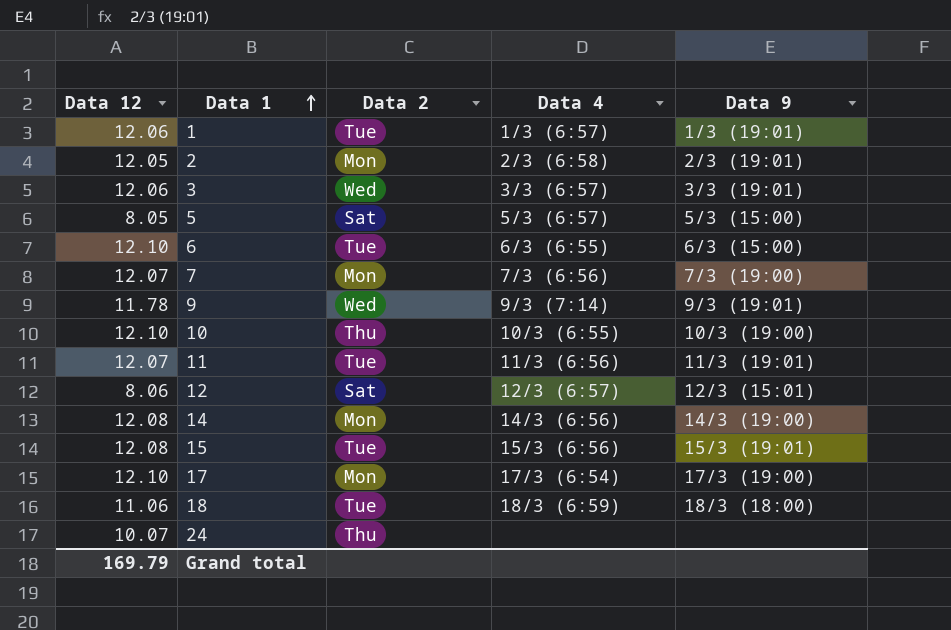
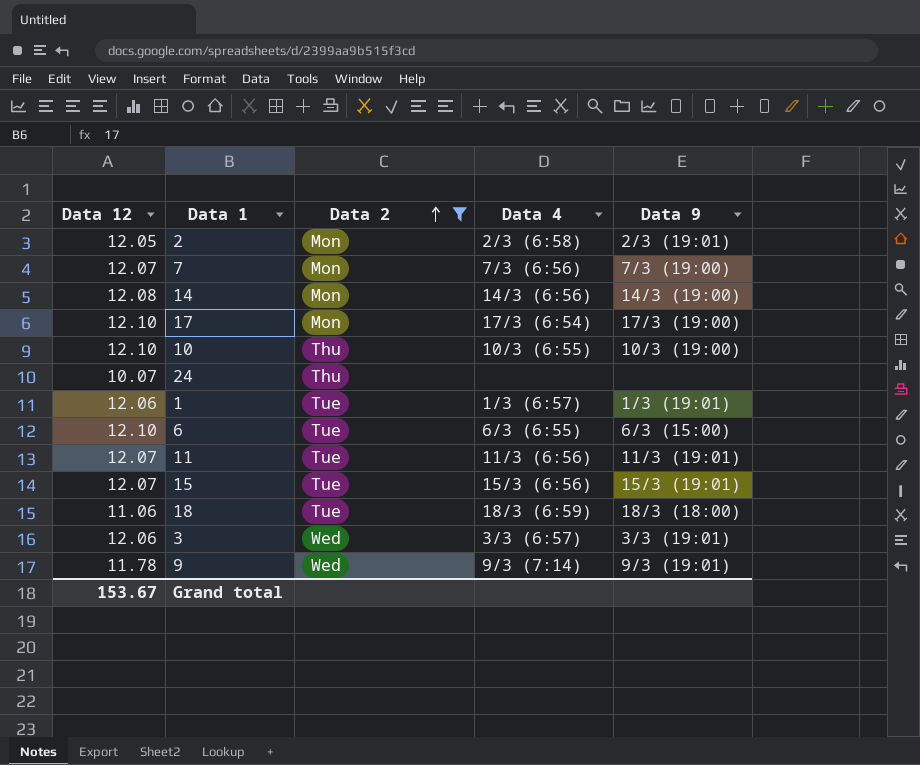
filter: none -> Data 2 != Sat
row order: Data 1 ascending -> Data 2 ascending
15 | Data 12: 12.08 -> 12.07
Grand total | Data 12: 169.79 -> 153.67

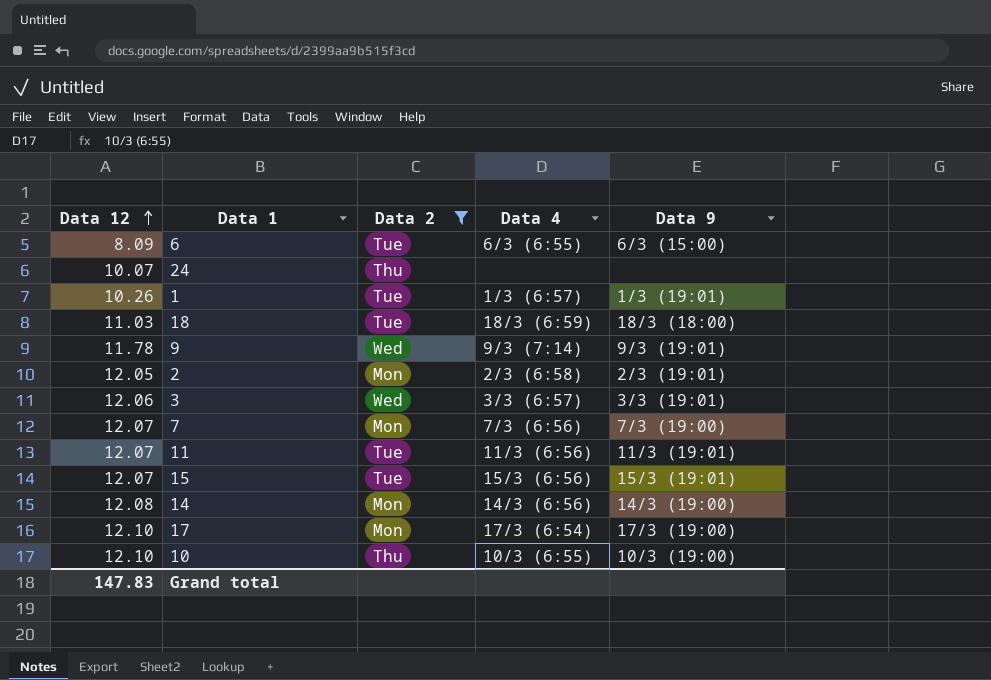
row order: Data 2 ascending -> Data 12 ascending
6 | Data 12: 12.10 -> 8.09
1 | Data 12: 12.06 -> 10.26
18 | Data 12: 11.06 -> 11.03
Grand total | Data 12: 153.67 -> 147.83

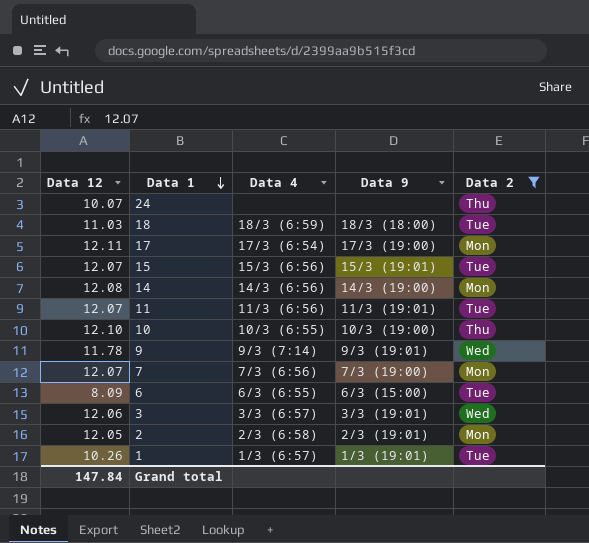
row order: Data 12 ascending -> Data 1 descending
column Data 2 | position: 3 -> 5
17 | Data 12: 12.10 -> 12.11
Grand total | Data 12: 147.83 -> 147.84

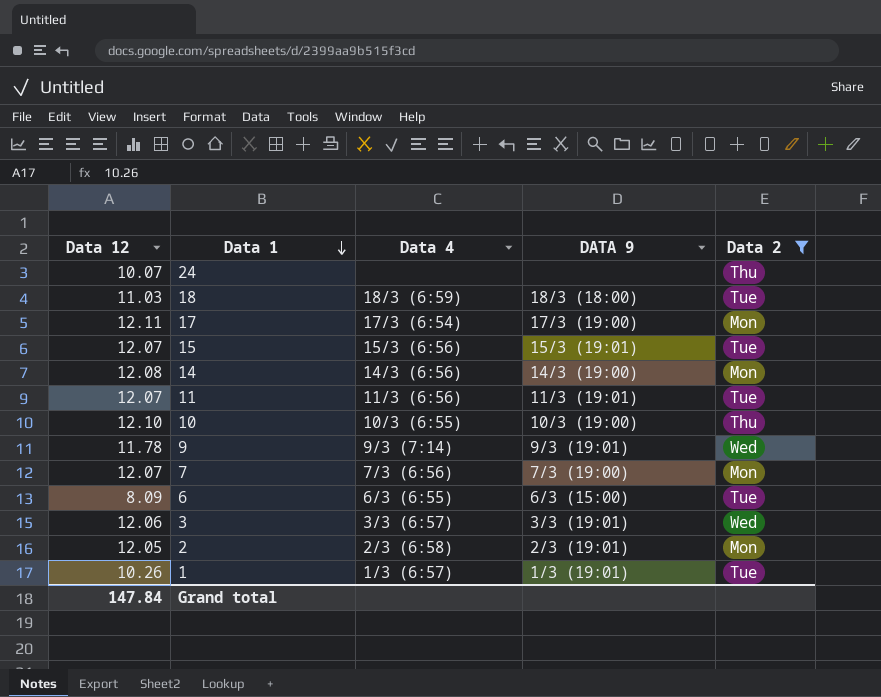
column name: Data 9 -> DATA 9

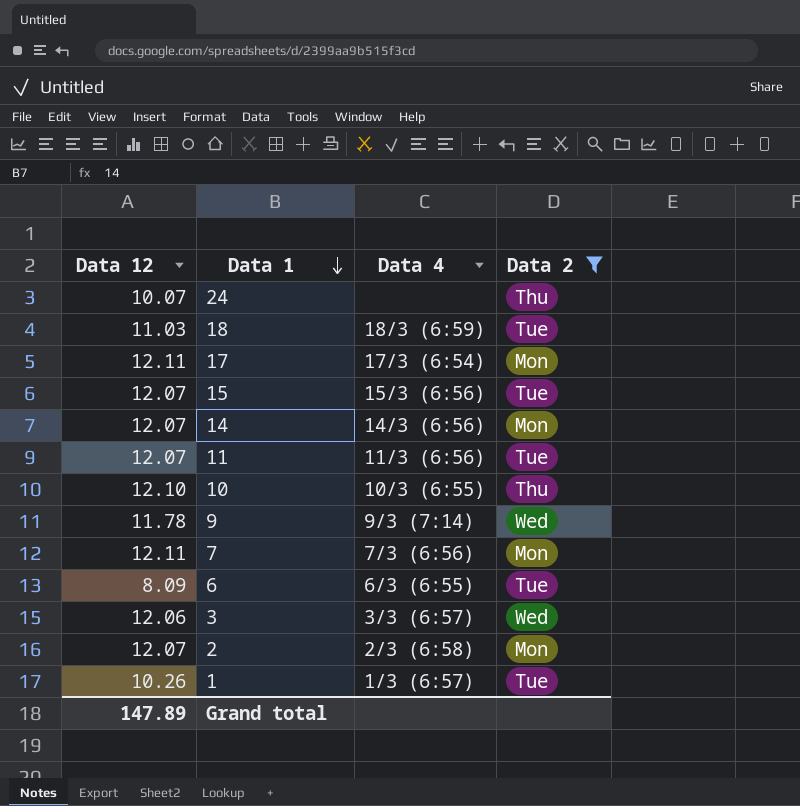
column DATA 9 | position: 4 -> none
14 | Data 12: 12.08 -> 12.07
7 | Data 12: 12.07 -> 12.11
2 | Data 12: 12.05 -> 12.07
Grand total | Data 12: 147.84 -> 147.89

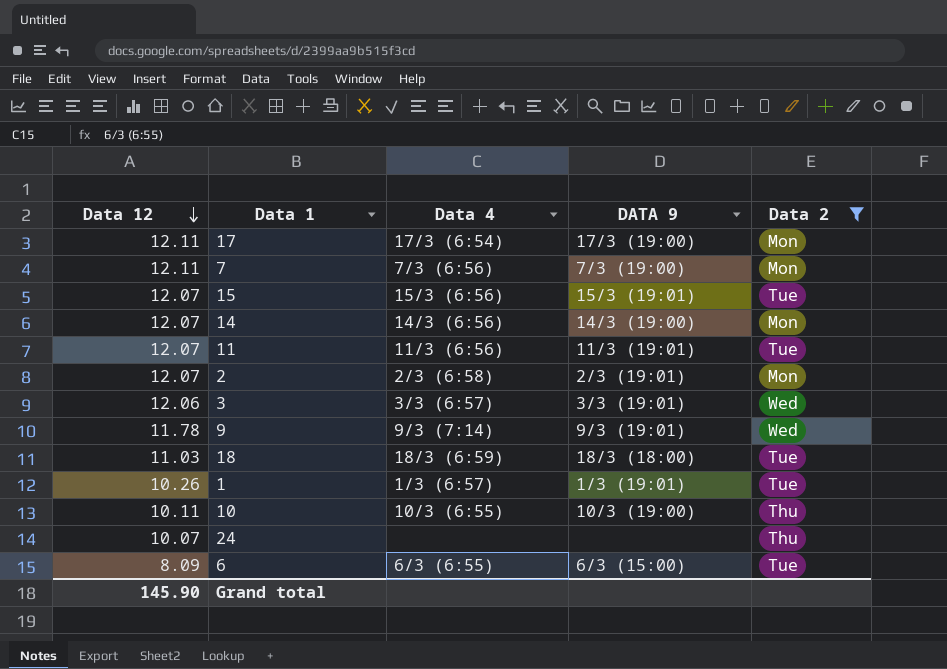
row order: Data 1 descending -> Data 12 descending
column DATA 9 | position: none -> 4
10 | Data 12: 12.10 -> 10.11
Grand total | Data 12: 147.89 -> 145.90

